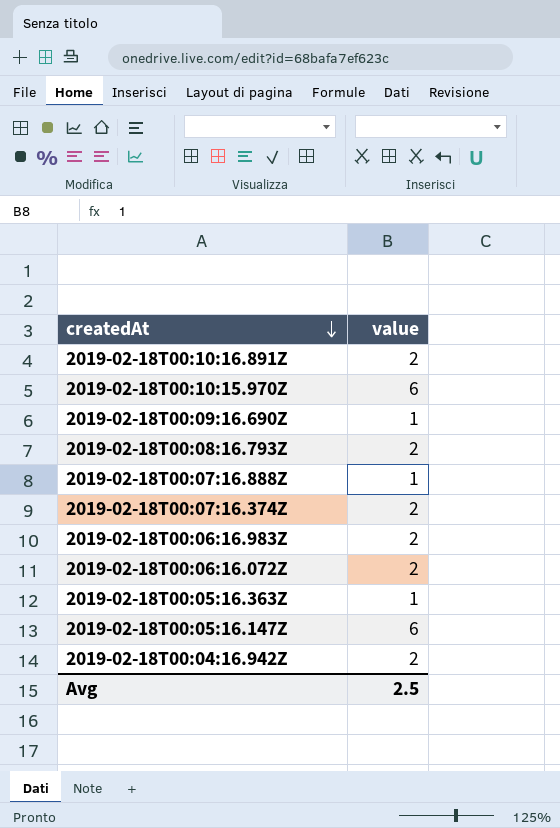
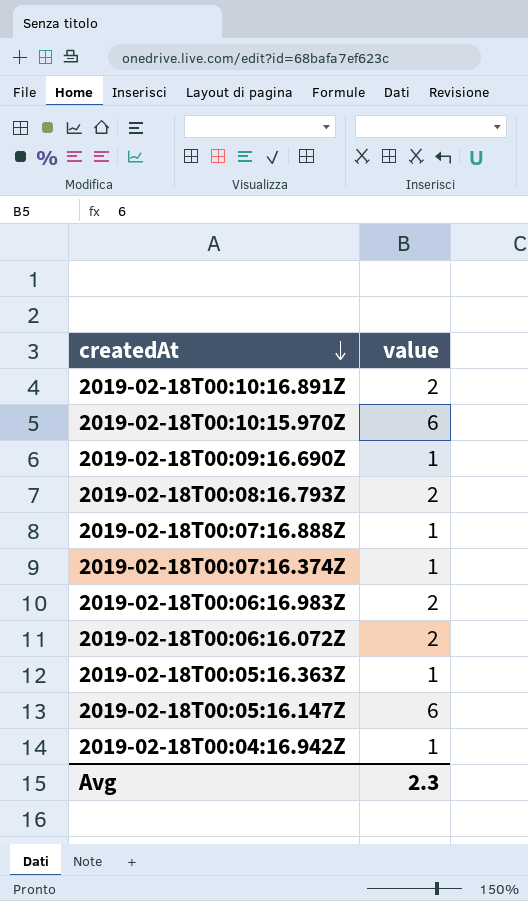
2019-02-18T00:07:16.374Z | value: 2 -> 1
2019-02-18T00:04:16.942Z | value: 2 -> 1
Avg | value: 2.5 -> 2.3

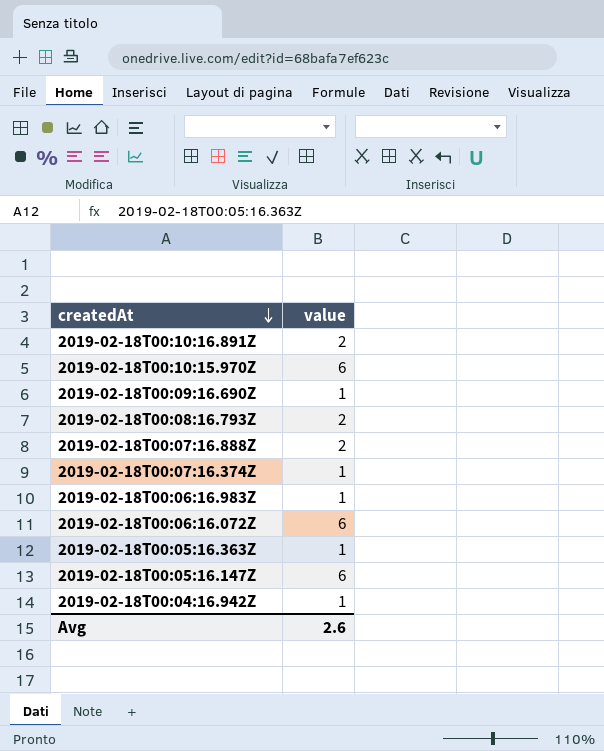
2019-02-18T00:07:16.888Z | value: 1 -> 2
2019-02-18T00:06:16.983Z | value: 2 -> 1
2019-02-18T00:06:16.072Z | value: 2 -> 6
Avg | value: 2.3 -> 2.6

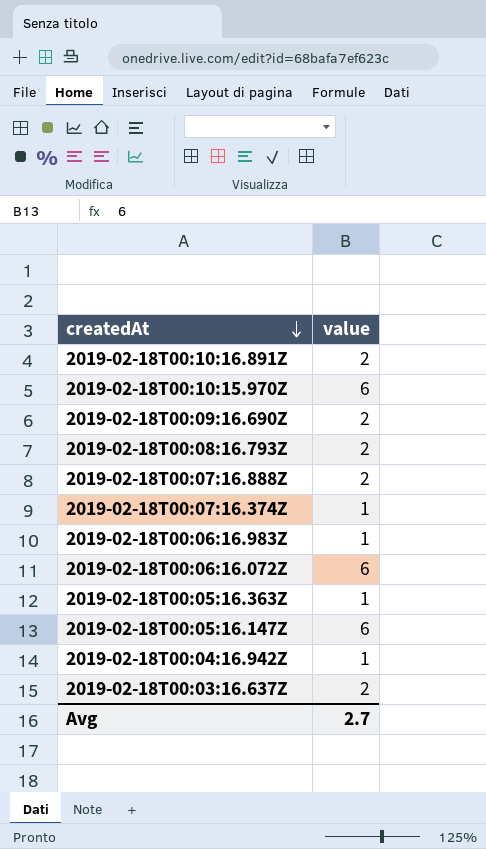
2019-02-18T00:09:16.690Z | value: 1 -> 2
row 2019-02-18T00:03:16.637Z: none -> 2
Avg | value: 2.6 -> 2.7

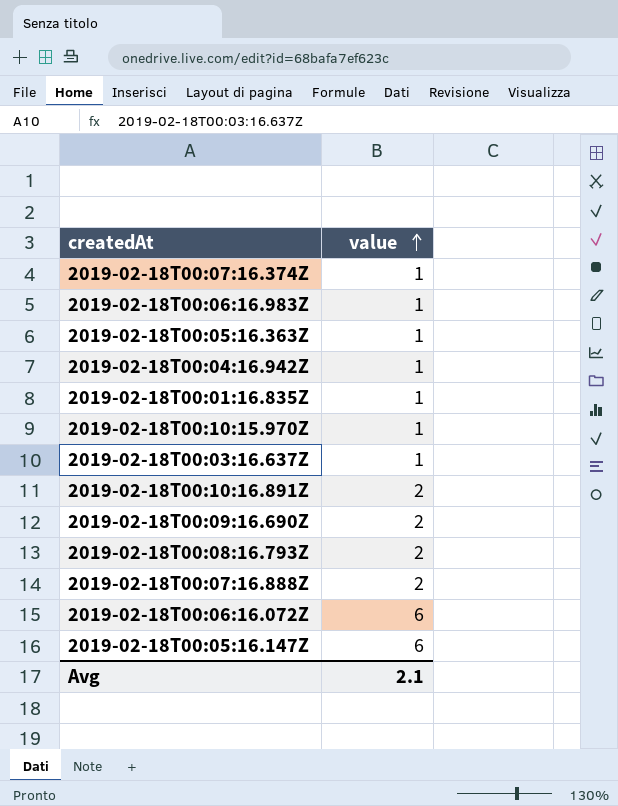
row order: createdAt descending -> value ascending
row 2019-02-18T00:01:16.835Z: none -> 1
2019-02-18T00:10:15.970Z | value: 6 -> 1
2019-02-18T00:03:16.637Z | value: 2 -> 1
Avg | value: 2.7 -> 2.1

